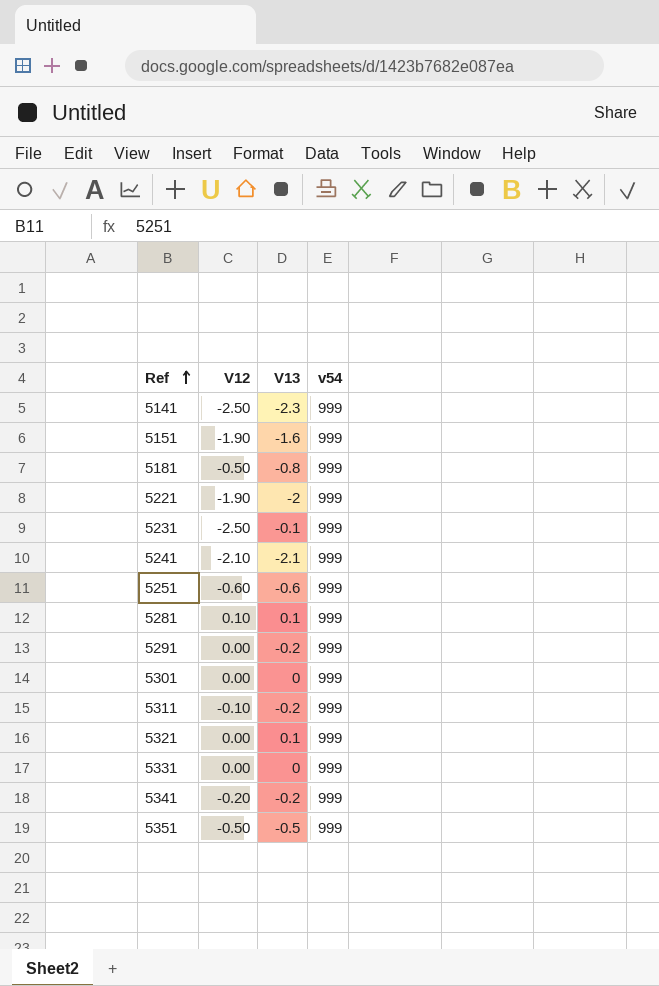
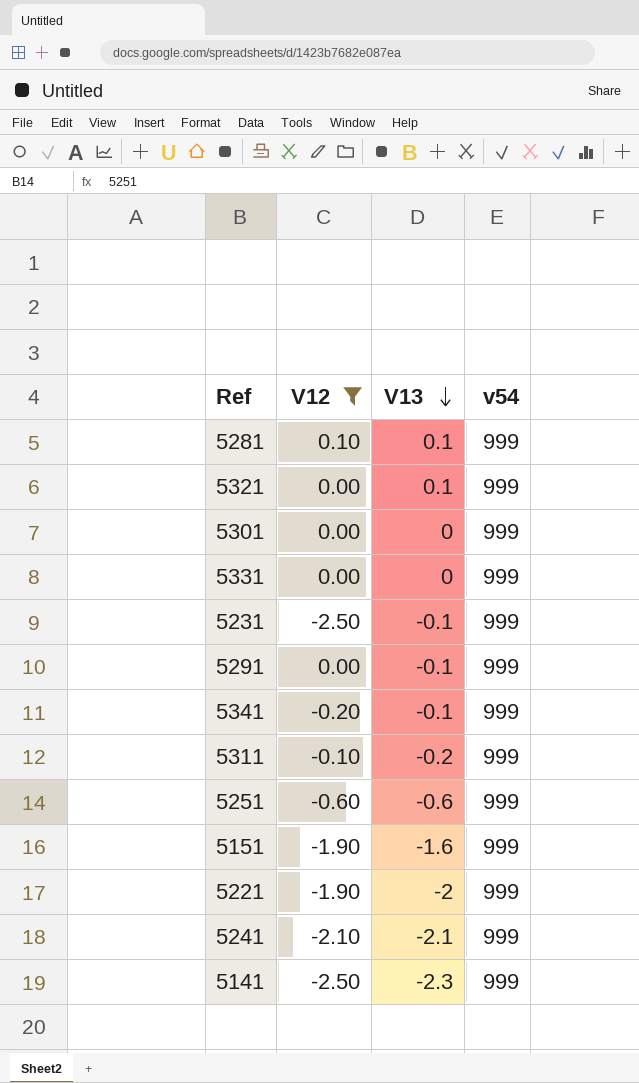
filter: none -> V12 != -0.50
row order: Ref ascending -> V13 descending
5291 | V13: -0.2 -> -0.1
5341 | V13: -0.2 -> -0.1

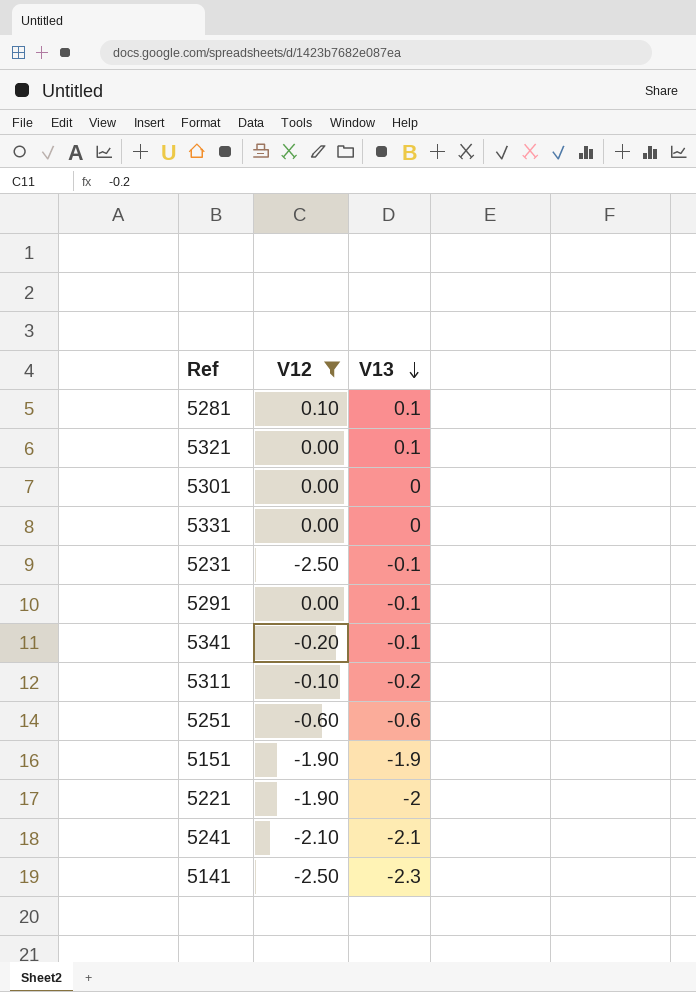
column v54 | position: 4 -> none
5151 | V13: -1.6 -> -1.9

